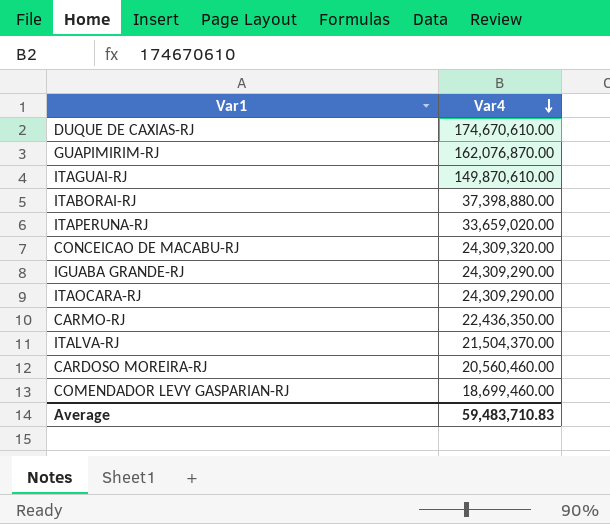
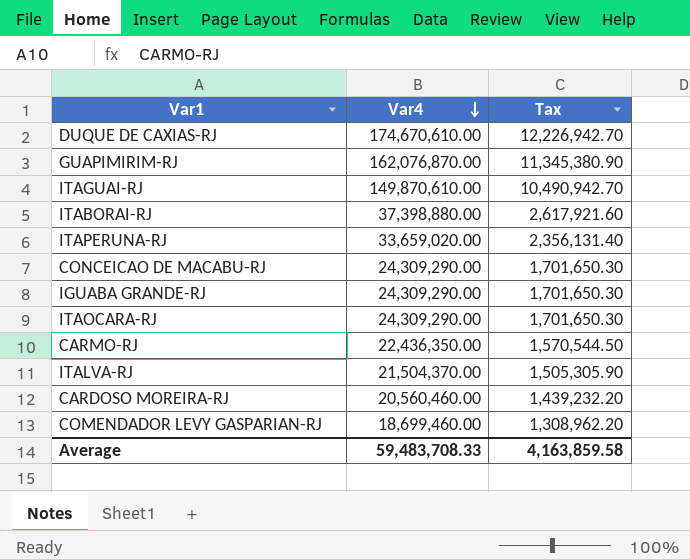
column Tax | formula: none -> [Var4] * 0.07
CONCEICAO DE MACABU-RJ | Var4: 24,309,320.00 -> 24,309,290.00
Average | Var4: 59,483,710.83 -> 59,483,708.33

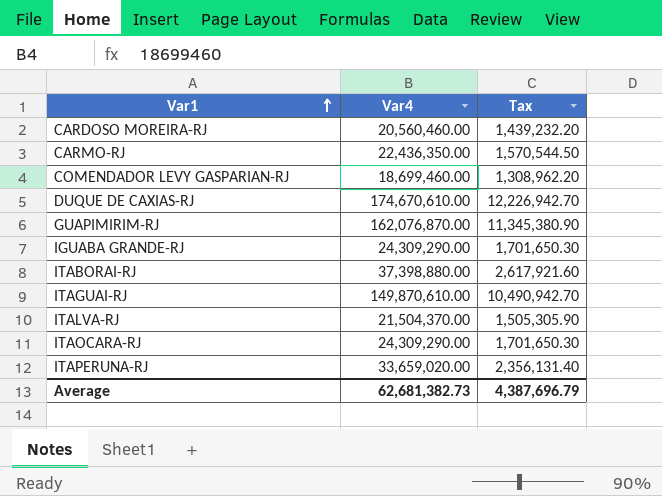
row order: Var4 descending -> Var1 ascending
row CONCEICAO DE MACABU-RJ: 24,309,290.00 | 1,701,650.30 -> none
Average | Var4: 59,483,708.33 -> 62,681,382.73
Average | Tax: 4,163,859.58 -> 4,387,696.79

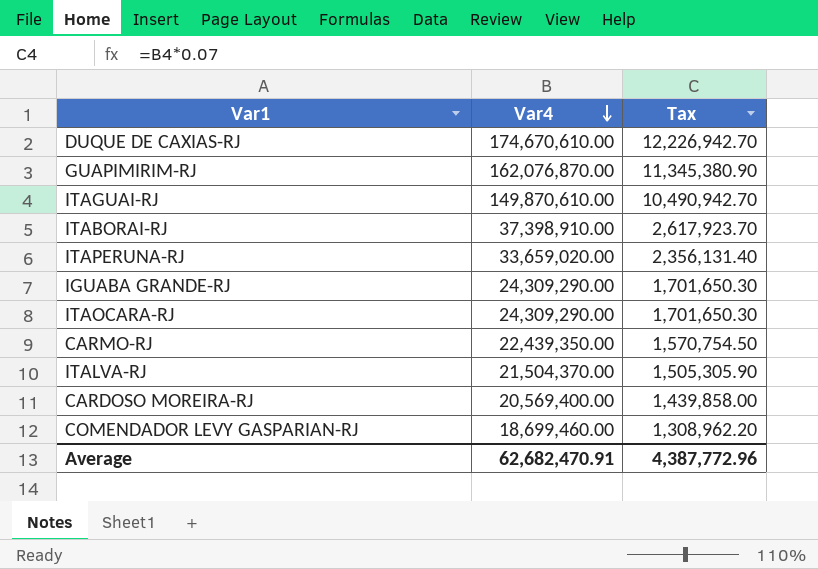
row order: Var1 ascending -> Var4 descending
ITABORAI-RJ | Var4: 37,398,880.00 -> 37,398,910.00
ITABORAI-RJ | Tax: 2,617,921.60 -> 2,617,923.70
CARMO-RJ | Var4: 22,436,350.00 -> 22,439,350.00
CARMO-RJ | Tax: 1,570,544.50 -> 1,570,754.50
CARDOSO MOREIRA-RJ | Var4: 20,560,460.00 -> 20,569,400.00
CARDOSO MOREIRA-RJ | Tax: 1,439,232.20 -> 1,439,858.00
Average | Var4: 62,681,382.73 -> 62,682,470.91
Average | Tax: 4,387,696.79 -> 4,387,772.96

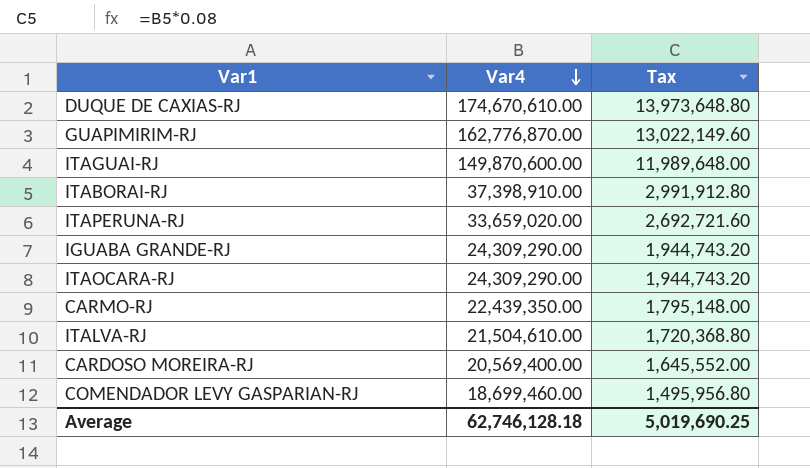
column Tax | formula: [Var4] * 0.07 -> [Var4] * 0.08
GUAPIMIRIM-RJ | Var4: 162,076,870.00 -> 162,776,870.00
ITAGUAI-RJ | Var4: 149,870,610.00 -> 149,870,600.00
ITALVA-RJ | Var4: 21,504,370.00 -> 21,504,610.00
Average | Var4: 62,682,470.91 -> 62,746,128.18
Average | Tax: 4,387,772.96 -> 5,019,690.25

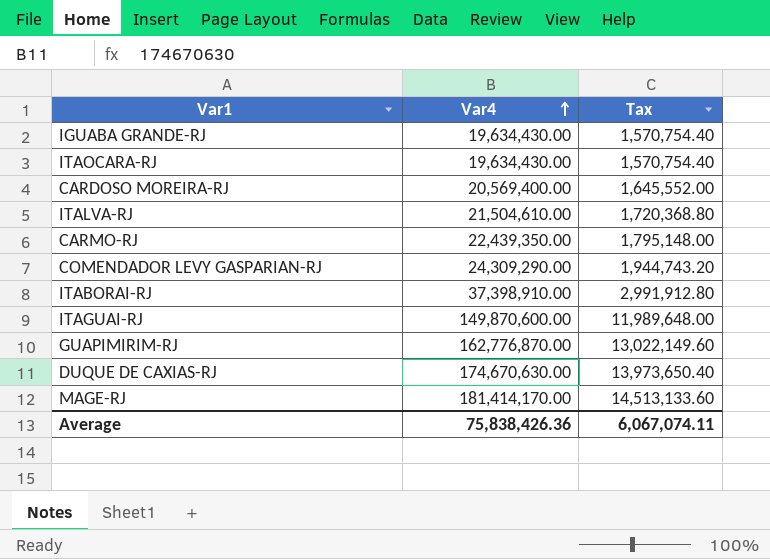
row order: Var4 descending -> Var4 ascending
row ITAPERUNA-RJ: 33,659,020.00 | 2,692,721.60 -> none
IGUABA GRANDE-RJ | Var4: 24,309,290.00 -> 19,634,430.00
IGUABA GRANDE-RJ | Tax: 1,944,743.20 -> 1,570,754.40
ITAOCARA-RJ | Var4: 24,309,290.00 -> 19,634,430.00
ITAOCARA-RJ | Tax: 1,944,743.20 -> 1,570,754.40
COMENDADOR LEVY GASPARIAN-RJ | Var4: 18,699,460.00 -> 24,309,290.00
COMENDADOR LEVY GASPARIAN-RJ | Tax: 1,495,956.80 -> 1,944,743.20
DUQUE DE CAXIAS-RJ | Var4: 174,670,610.00 -> 174,670,630.00
DUQUE DE CAXIAS-RJ | Tax: 13,973,648.80 -> 13,973,650.40
row MAGE-RJ: none -> 181,414,170.00 | 14,513,133.60
Average | Var4: 62,746,128.18 -> 75,838,426.36
Average | Tax: 5,019,690.25 -> 6,067,074.11

